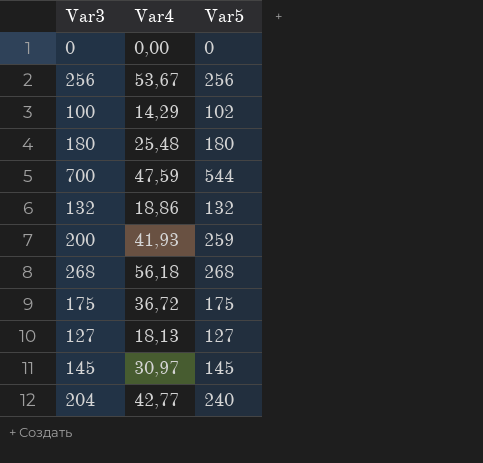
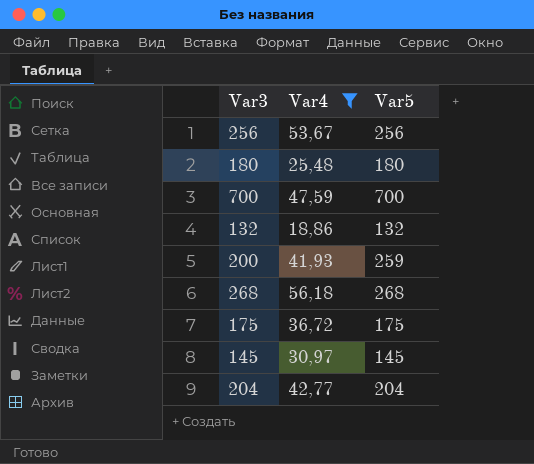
filter: none -> Var4 >= 18,86
700 | Var5: 544 -> 700
204 | Var5: 240 -> 204

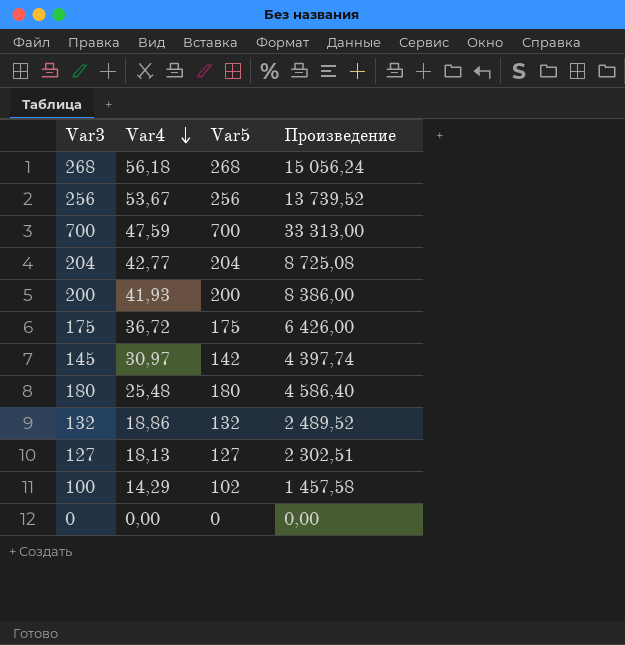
filter: Var4 >= 18,86 -> none
row order: none -> Var4 descending
column Произведение | formula: none -> [Var4] * [Var5]
200 | Var5: 259 -> 200
145 | Var5: 145 -> 142

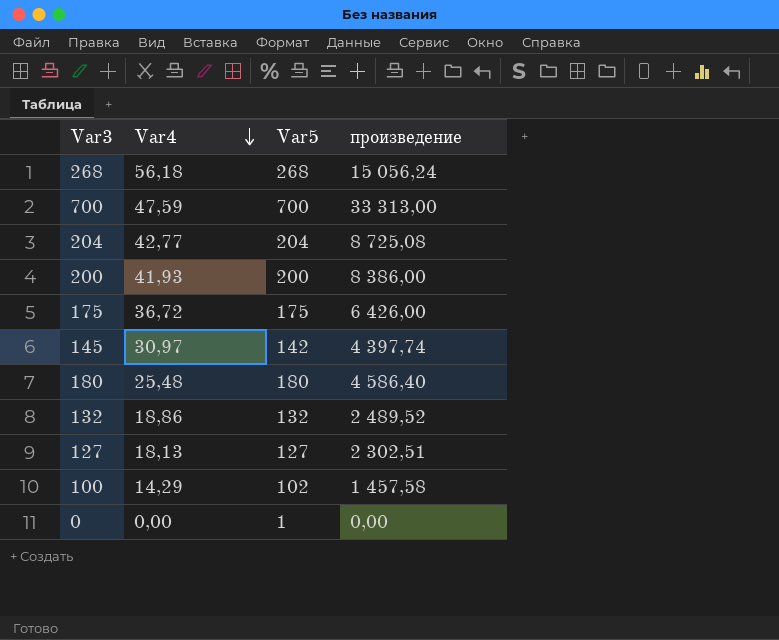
column name: Произведение -> произведение
row 256: 53,67 | 256 | 13 739,52 -> none
0 | Var5: 0 -> 1

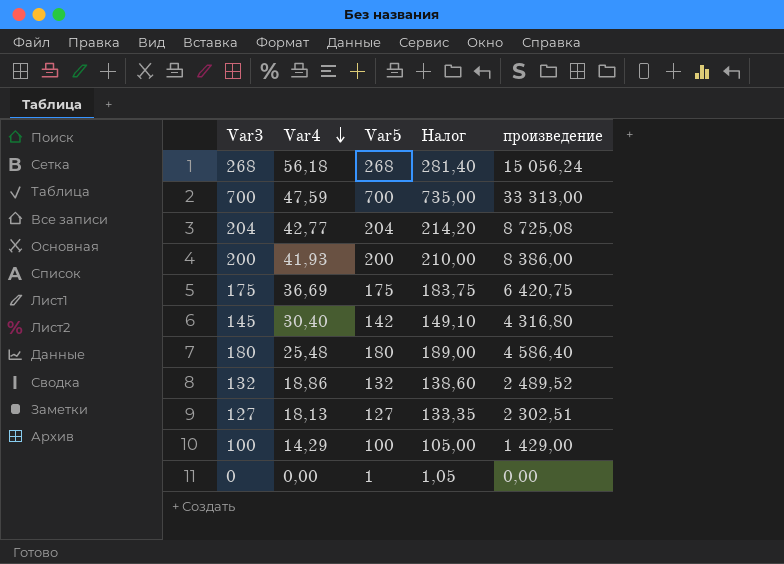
column Налог | formula: none -> [Var5] * 1,05
175 | Var4: 36,72 -> 36,69
175 | произведение: 6 426,00 -> 6 420,75
145 | Var4: 30,97 -> 30,40
145 | произведение: 4 397,74 -> 4 316,80
100 | Var5: 102 -> 100
100 | произведение: 1 457,58 -> 1 429,00

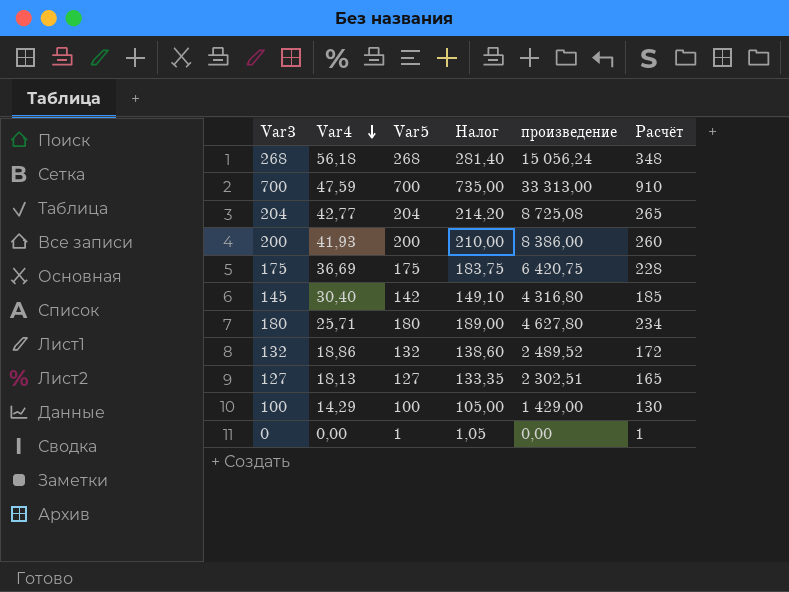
column Расчёт | formula: none -> [Var5] * 1,3
180 | Var4: 25,48 -> 25,71
180 | произведение: 4 586,40 -> 4 627,80

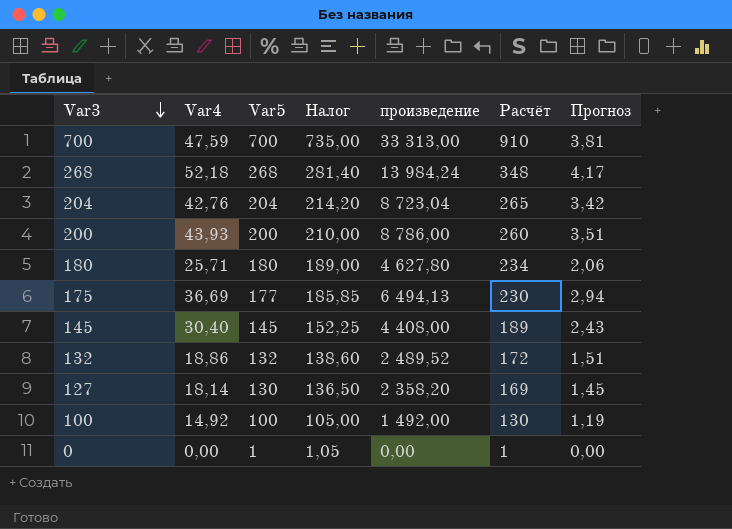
row order: Var4 descending -> Var3 descending
column Прогноз | formula: none -> [Var4] * 0,08
268 | Var4: 56,18 -> 52,18
268 | произведение: 15 056,24 -> 13 984,24
204 | Var4: 42,77 -> 42,76
204 | произведение: 8 725,08 -> 8 723,04
200 | Var4: 41,93 -> 43,93
200 | произведение: 8 386,00 -> 8 786,00
175 | Var5: 175 -> 177
175 | Налог: 183,75 -> 185,85
175 | произведение: 6 420,75 -> 6 494,13
175 | Расчёт: 228 -> 230
145 | Var5: 142 -> 145
145 | Налог: 149,10 -> 152,25
145 | произведение: 4 316,80 -> 4 408,00
145 | Расчёт: 185 -> 189
127 | Var4: 18,13 -> 18,14
127 | Var5: 127 -> 130
127 | Налог: 133,35 -> 136,50
127 | произведение: 2 302,51 -> 2 358,20
127 | Расчёт: 165 -> 169
100 | Var4: 14,29 -> 14,92
100 | произведение: 1 429,00 -> 1 492,00

